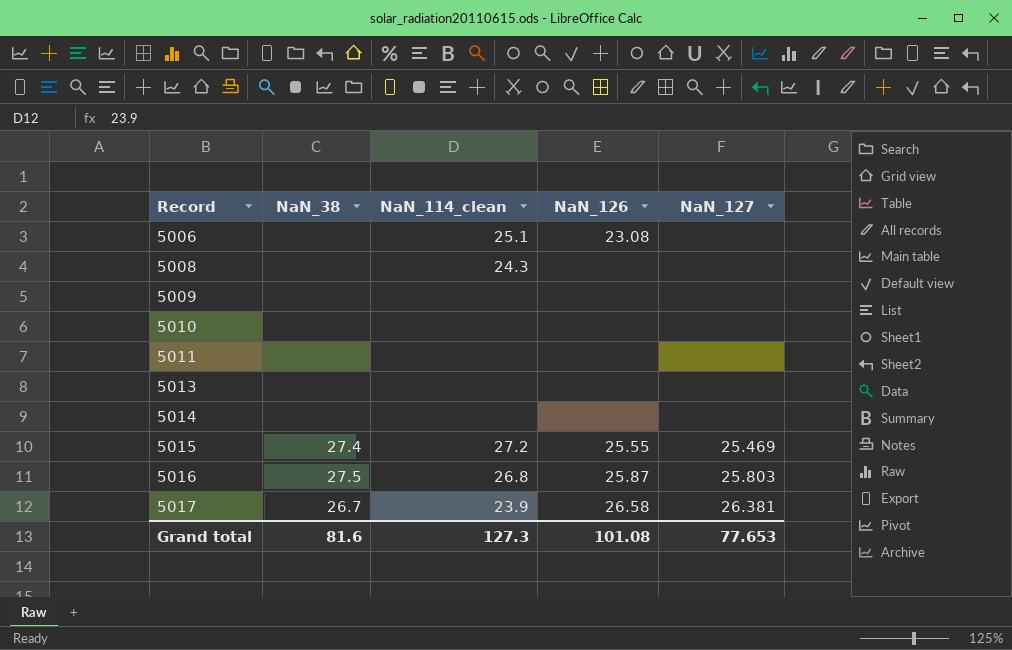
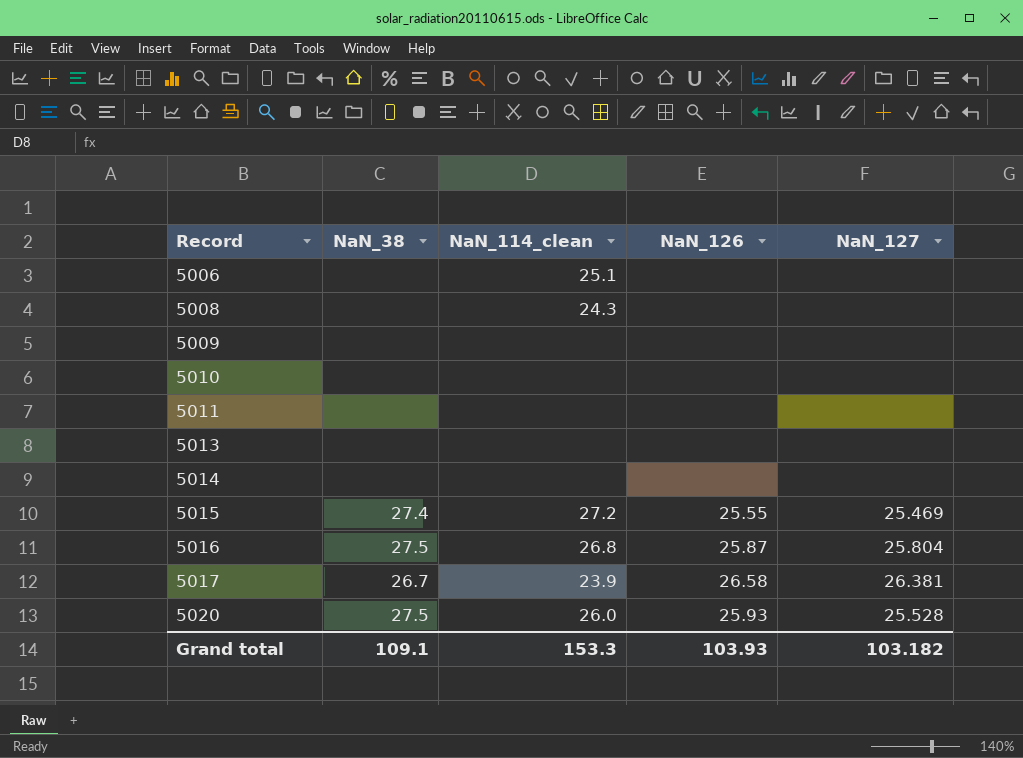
5006 | NaN_126: 23.08 -> none
5016 | NaN_127: 25.803 -> 25.804
row 5020: none -> 27.5 | 26.0 | 25.93 | 25.528
Grand total | NaN_38: 81.6 -> 109.1
Grand total | NaN_114_clean: 127.3 -> 153.3
Grand total | NaN_126: 101.08 -> 103.93
Grand total | NaN_127: 77.653 -> 103.182

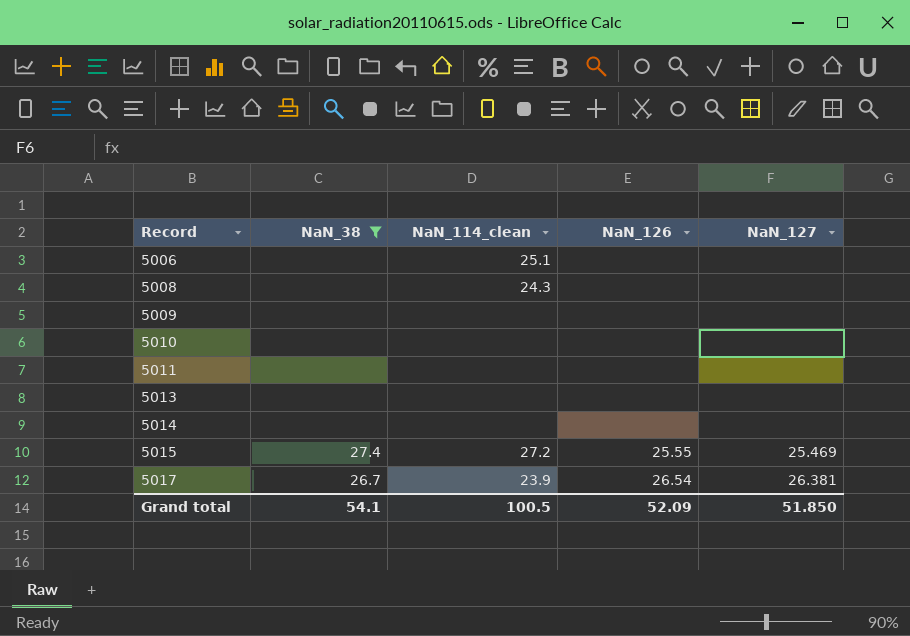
filter: none -> NaN_38 != 27.5
5017 | NaN_126: 26.58 -> 26.54
Grand total | NaN_38: 109.1 -> 54.1
Grand total | NaN_114_clean: 153.3 -> 100.5
Grand total | NaN_126: 103.93 -> 52.09
Grand total | NaN_127: 103.182 -> 51.850

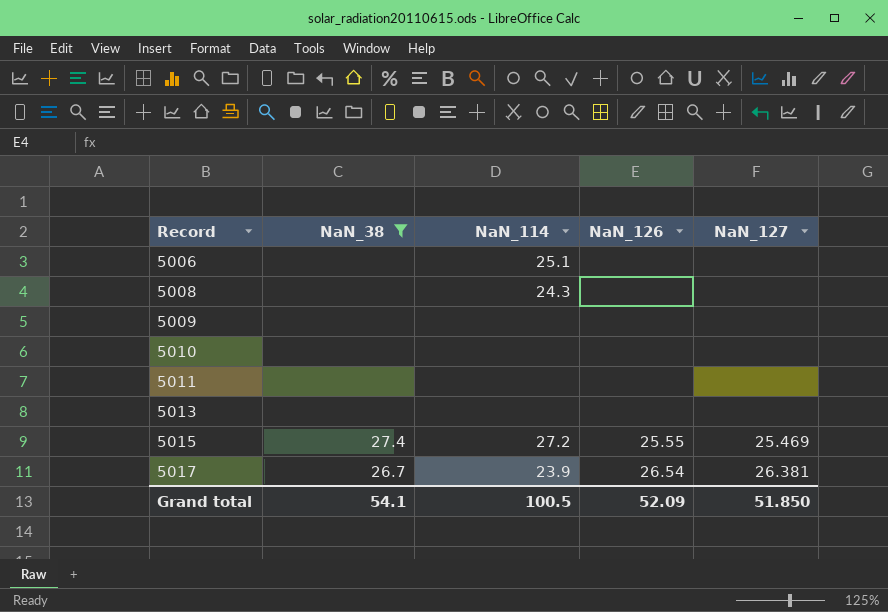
column name: NaN_114_clean -> NaN_114
row 5014: none | none | none | none -> none

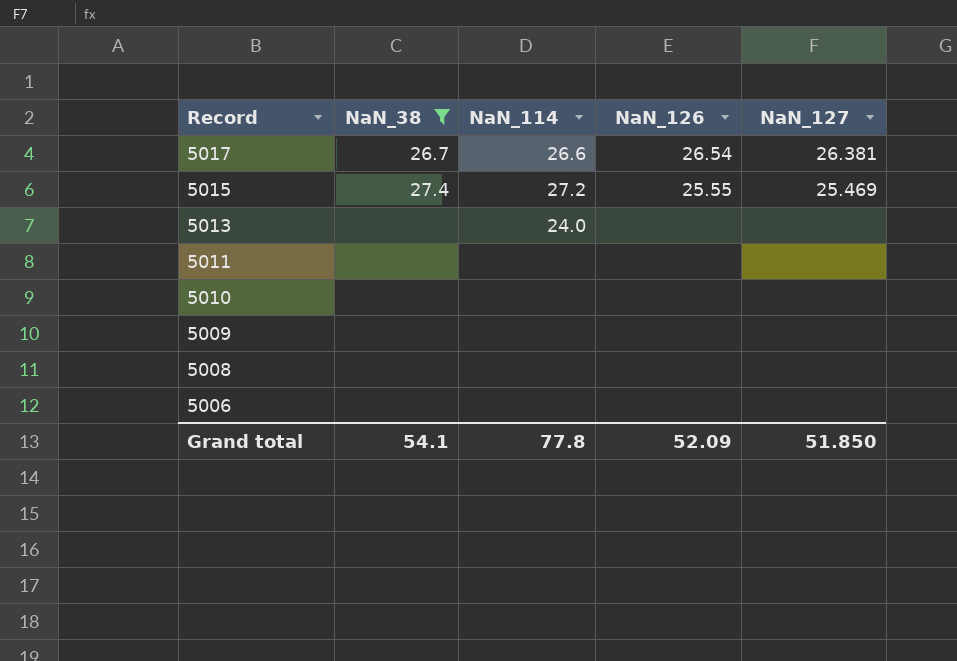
row order: Record ascending -> Record descending
5017 | NaN_114: 23.9 -> 26.6
5013 | NaN_114: none -> 24.0
5008 | NaN_114: 24.3 -> none
5006 | NaN_114: 25.1 -> none
Grand total | NaN_114: 100.5 -> 77.8

